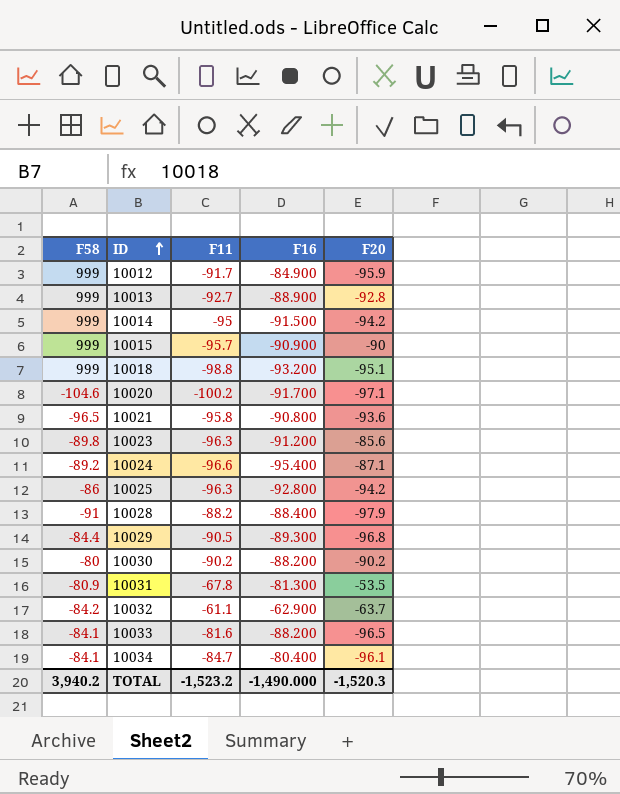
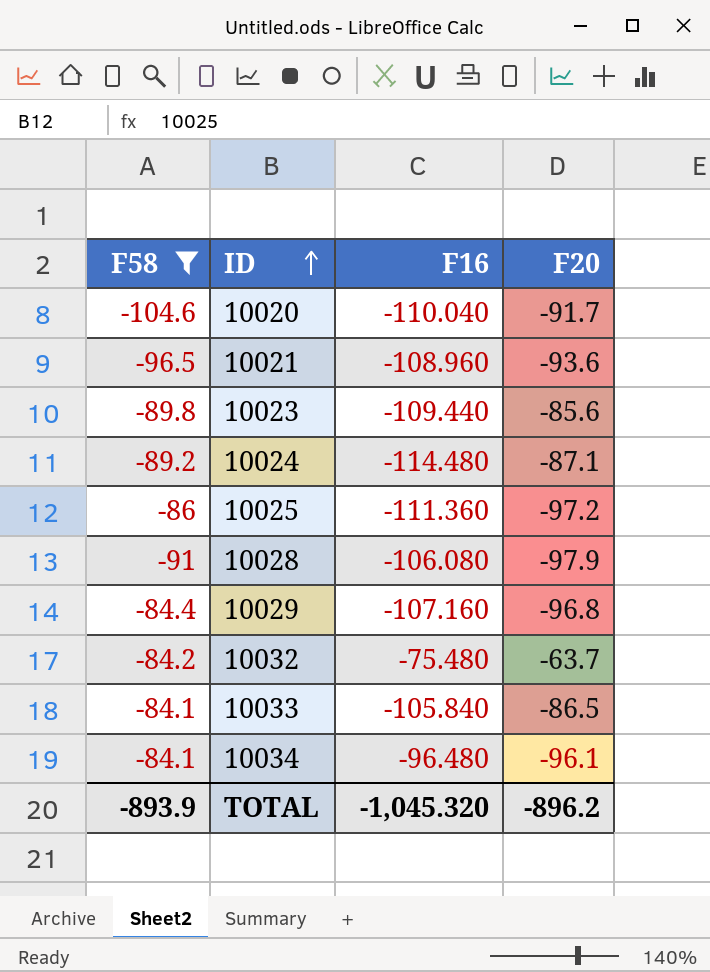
filter: none -> F58 <= -84.1
column F11 | position: 3 -> none
10020 | F16: -91.700 -> -110.040
10020 | F20: -97.1 -> -91.7
10021 | F16: -90.800 -> -108.960
10023 | F16: -91.200 -> -109.440
10024 | F16: -95.400 -> -114.480
10025 | F16: -92.800 -> -111.360
10025 | F20: -94.2 -> -97.2
10028 | F16: -88.400 -> -106.080
10029 | F16: -89.300 -> -107.160
10032 | F16: -62.900 -> -75.480
10033 | F16: -88.200 -> -105.840
10033 | F20: -96.5 -> -86.5
10034 | F16: -80.400 -> -96.480
TOTAL | F58: 3,940.2 -> -893.9
TOTAL | F16: -1,490.000 -> -1,045.320
TOTAL | F20: -1,520.3 -> -896.2

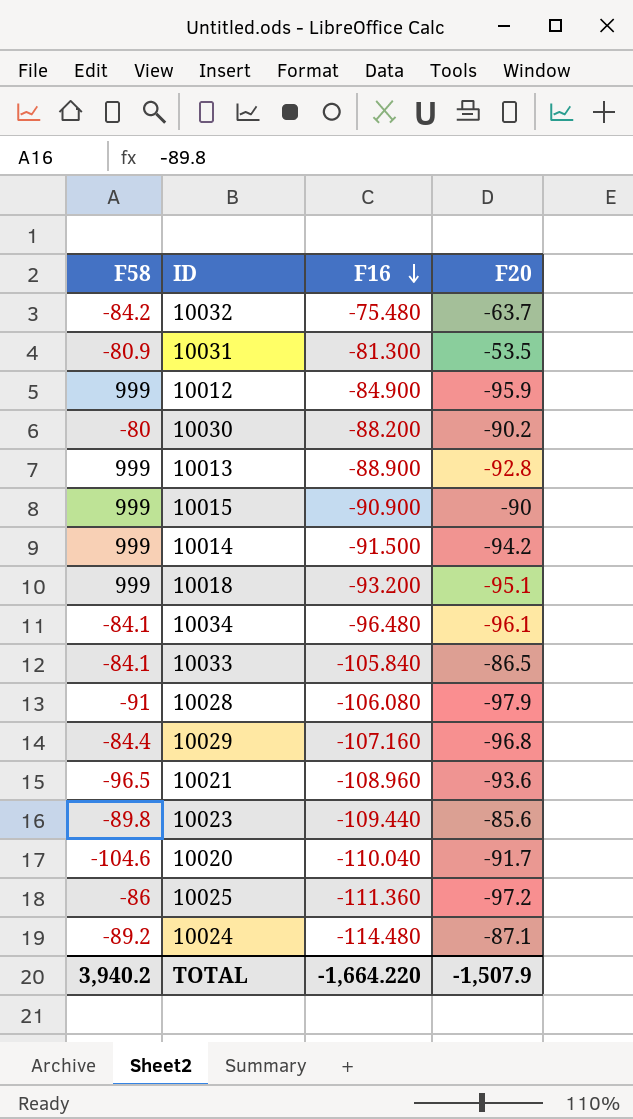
filter: F58 <= -84.1 -> none
row order: ID ascending -> F16 descending
TOTAL | F58: -893.9 -> 3,940.2
TOTAL | F16: -1,045.320 -> -1,664.220
TOTAL | F20: -896.2 -> -1,507.9

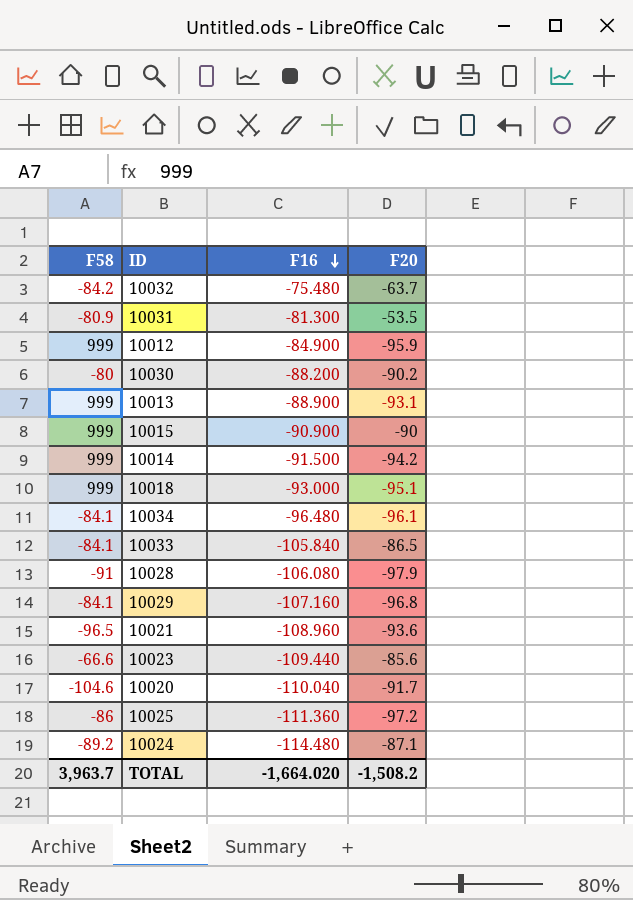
10013 | F20: -92.8 -> -93.1
10018 | F16: -93.200 -> -93.000
10029 | F58: -84.4 -> -84.1
10023 | F58: -89.8 -> -66.6
TOTAL | F58: 3,940.2 -> 3,963.7
TOTAL | F16: -1,664.220 -> -1,664.020
TOTAL | F20: -1,507.9 -> -1,508.2

